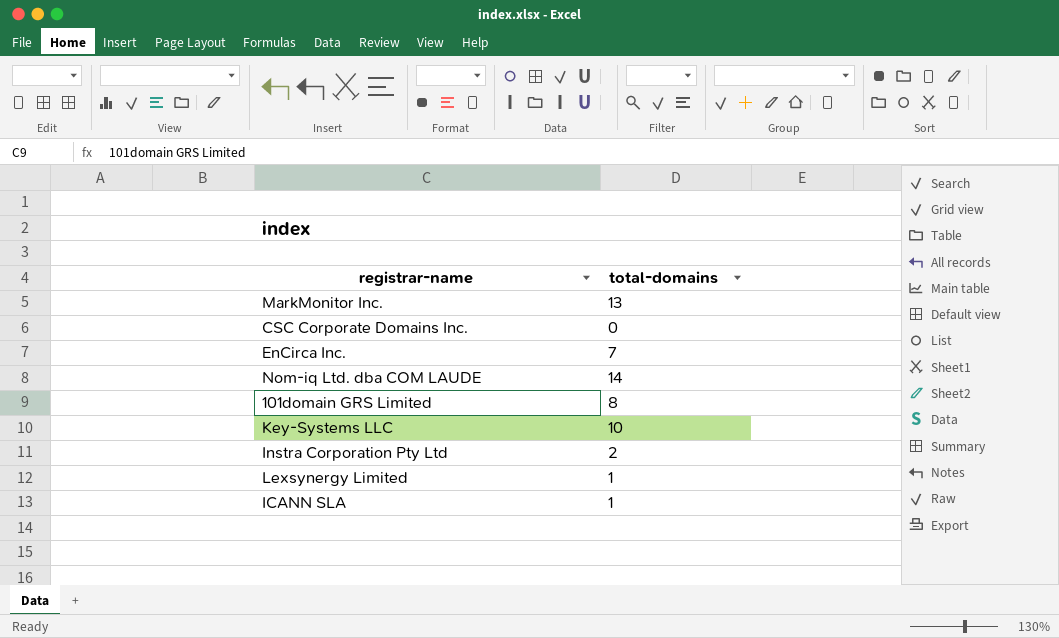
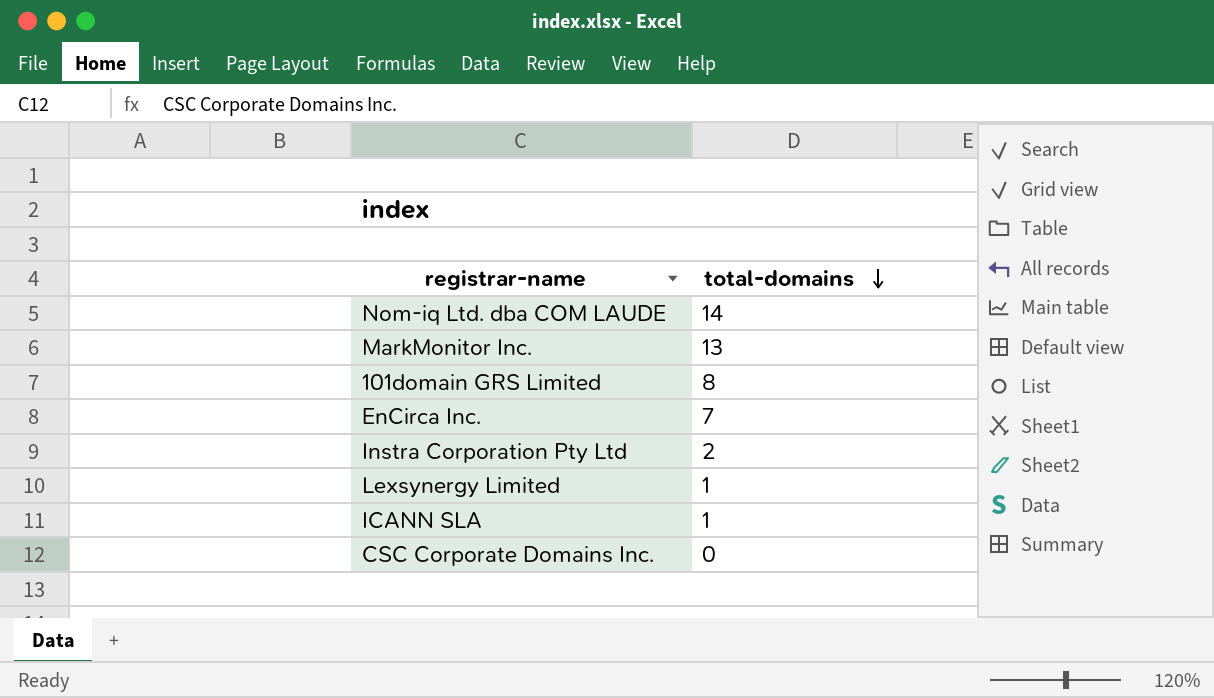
row order: none -> total-domains descending
row Key-Systems LLC: 10 -> none

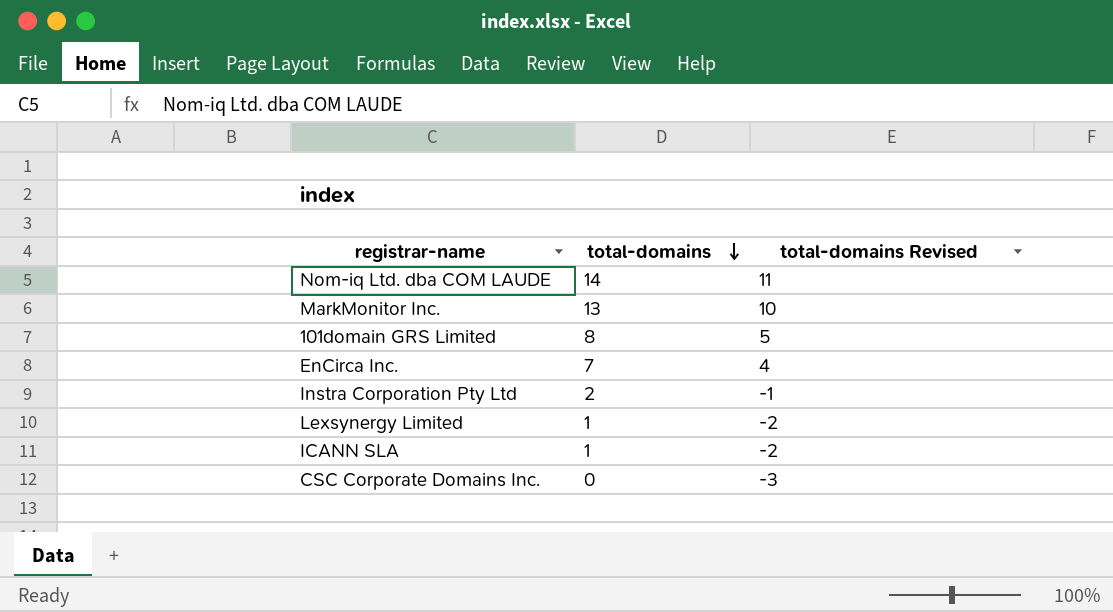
column total-domains Revised | formula: none -> [total-domains] - 3

